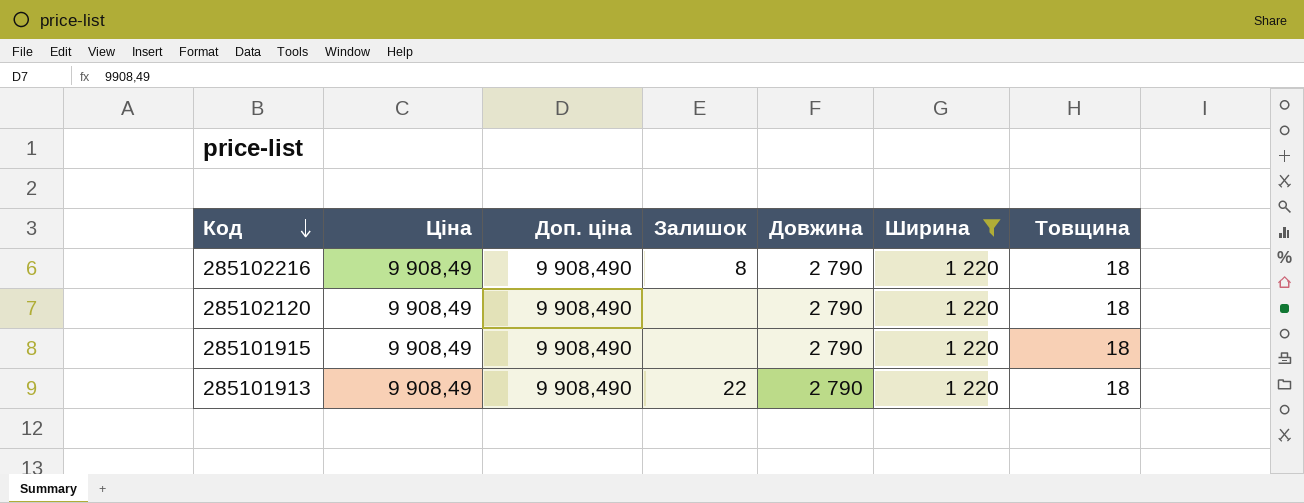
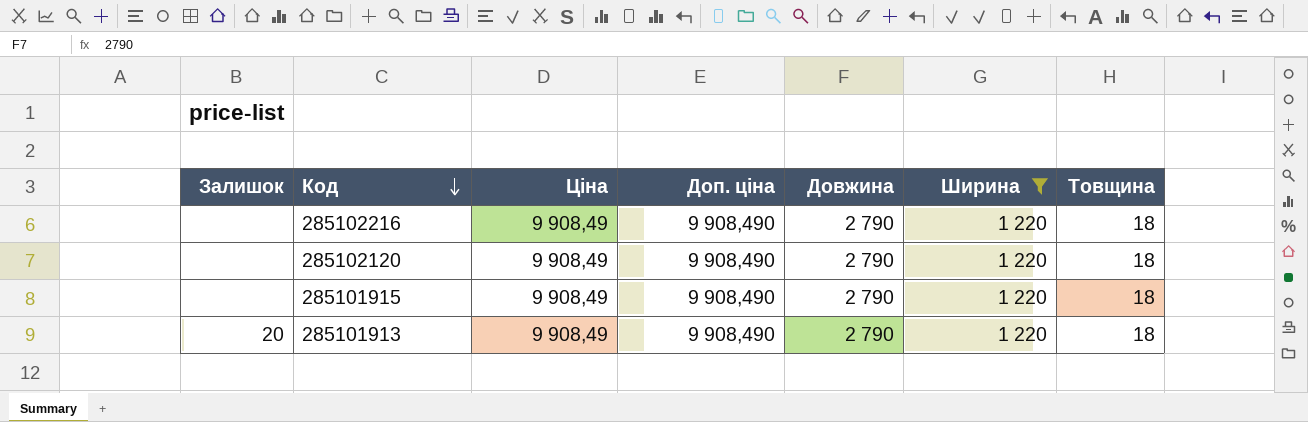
column Залишок | position: 4 -> 1
285102216 | Залишок: 8 -> none
285101913 | Залишок: 22 -> 20

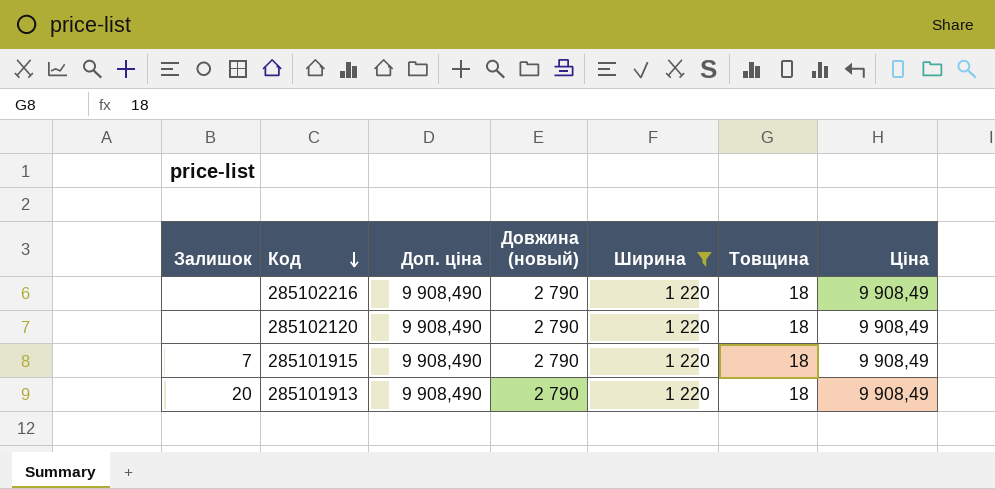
column name: Довжина -> Довжина (новый)
column Ціна | position: 3 -> 7
285101915 | Залишок: none -> 7

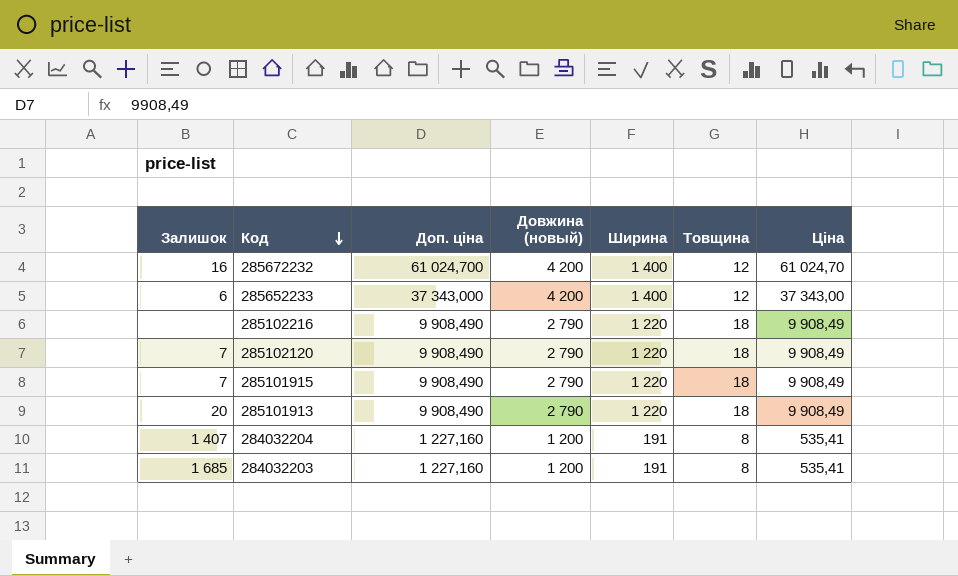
filter: Ширина = 1 220 -> none
285102120 | Залишок: none -> 7

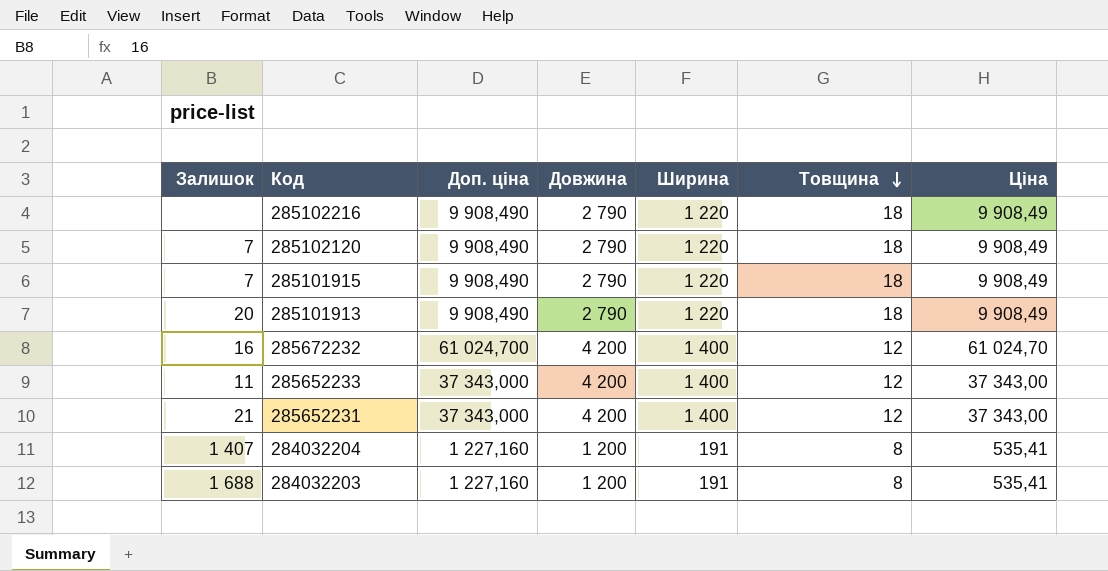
row order: Код descending -> Товщина descending
column name: Довжина (новый) -> Довжина
285652233 | Залишок: 6 -> 11
row 285652231: none -> 21 | 37 343,000 | 4 200 | 1 400 | 12 | 37 343,00
284032203 | Залишок: 1 685 -> 1 688

